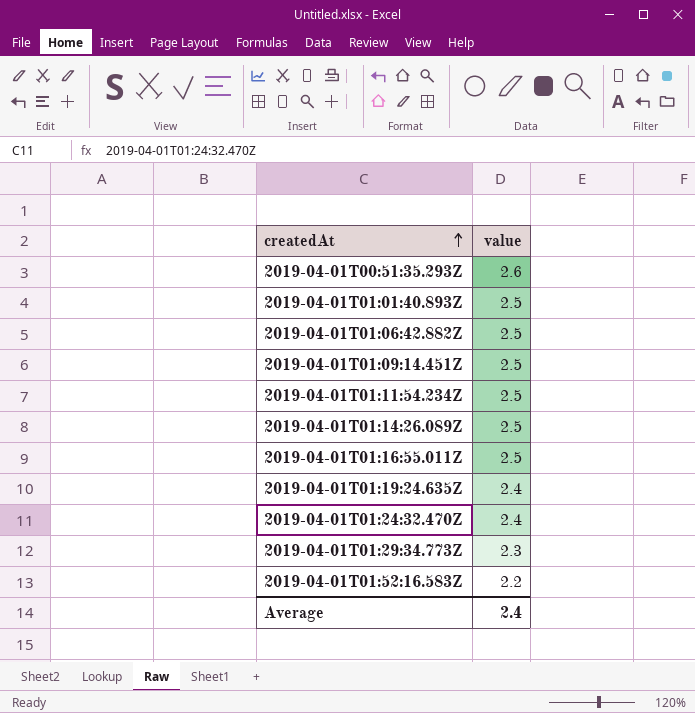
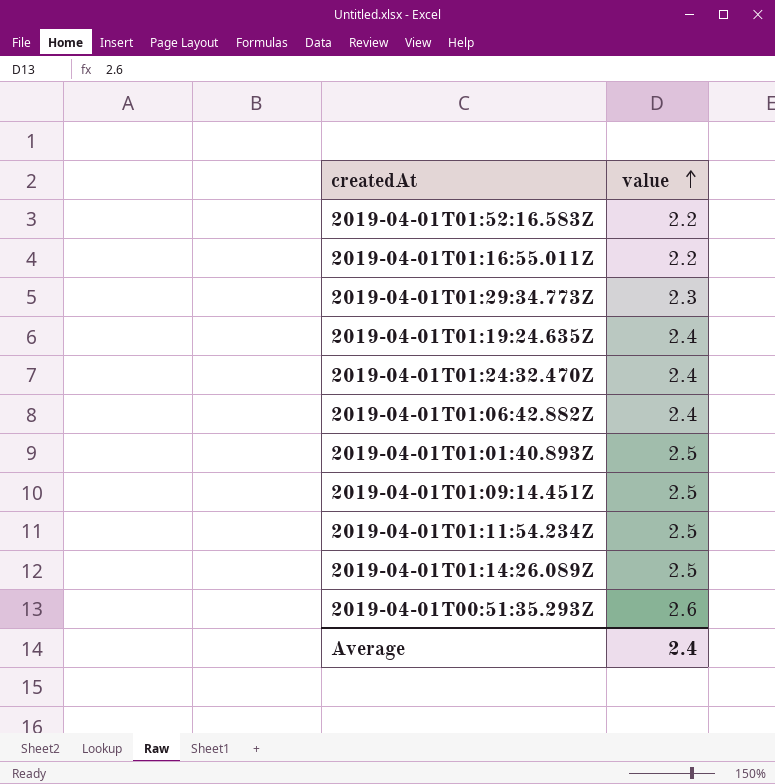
row order: createdAt ascending -> value ascending
2019-04-01T01:16:55.011Z | value: 2.5 -> 2.2
2019-04-01T01:06:42.882Z | value: 2.5 -> 2.4

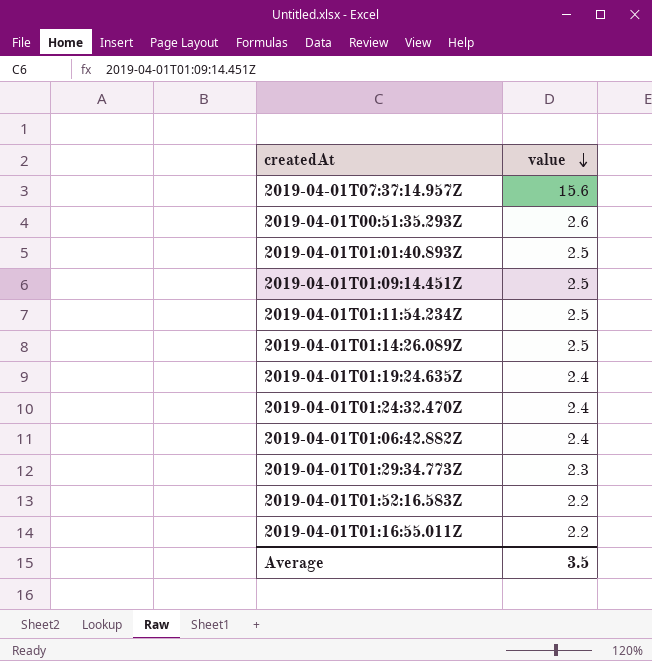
row order: value ascending -> value descending
row 2019-04-01T07:37:14.957Z: none -> 15.6
Average | value: 2.4 -> 3.5

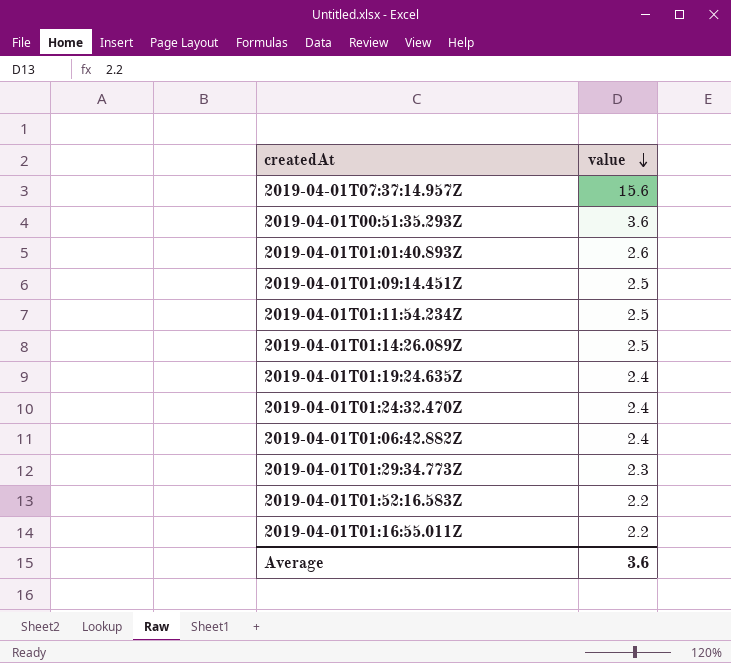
2019-04-01T00:51:35.293Z | value: 2.6 -> 3.6
2019-04-01T01:01:40.893Z | value: 2.5 -> 2.6
Average | value: 3.5 -> 3.6

